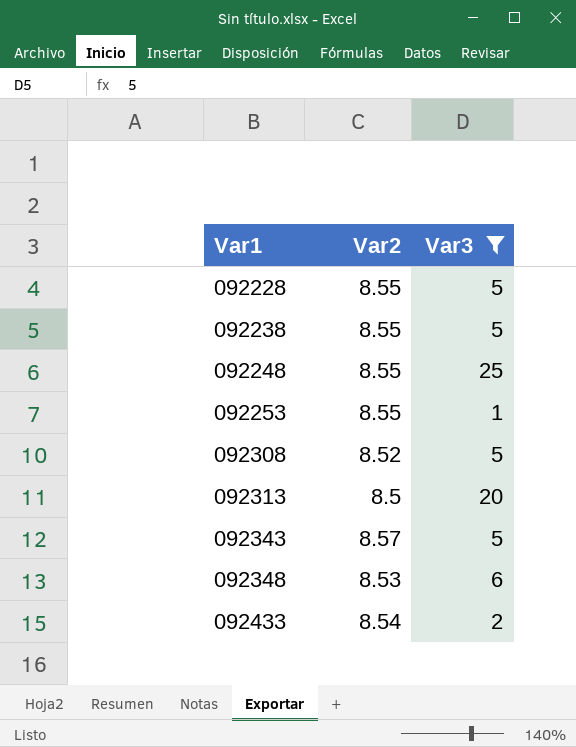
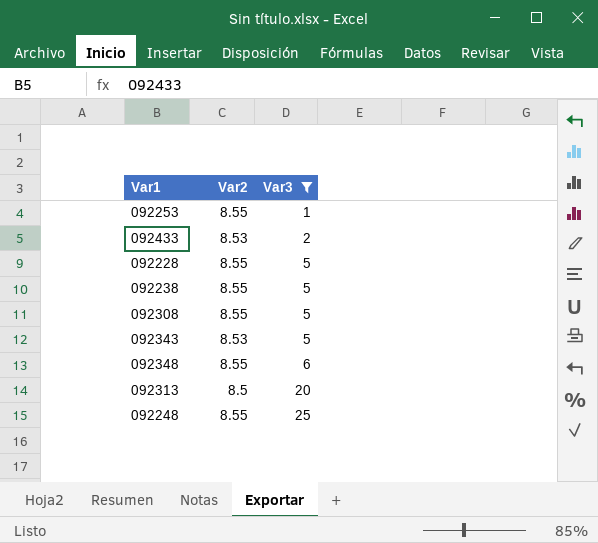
row order: Var1 ascending -> Var3 ascending
092433 | Var2: 8.54 -> 8.53
092308 | Var2: 8.52 -> 8.55
092343 | Var2: 8.57 -> 8.53
092348 | Var2: 8.53 -> 8.55

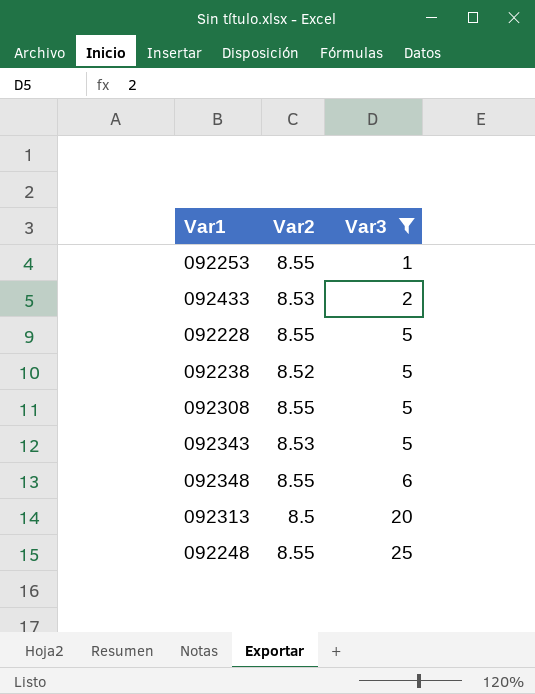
092238 | Var2: 8.55 -> 8.52

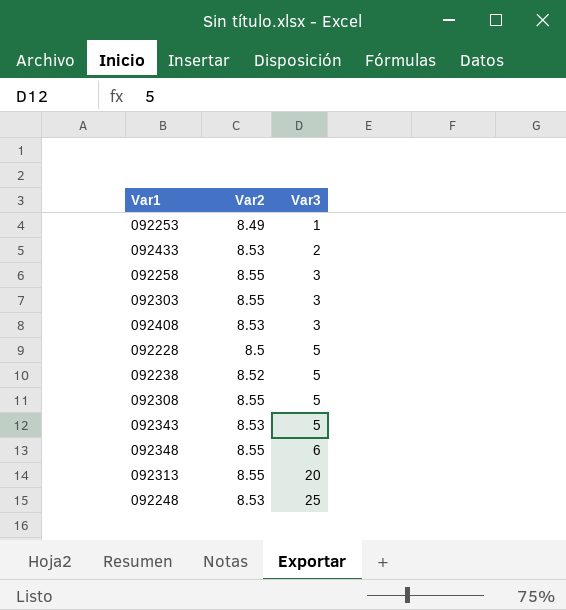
filter: Var3 != 3 -> none
092253 | Var2: 8.55 -> 8.49
092228 | Var2: 8.55 -> 8.5
092313 | Var2: 8.5 -> 8.55
092248 | Var2: 8.55 -> 8.53

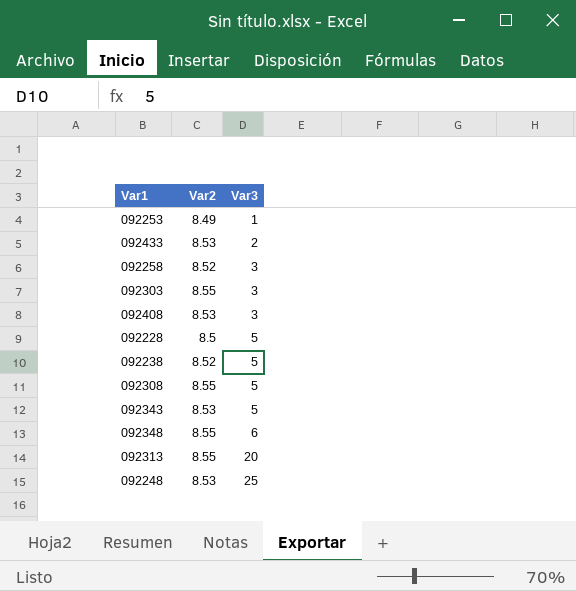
092258 | Var2: 8.55 -> 8.52

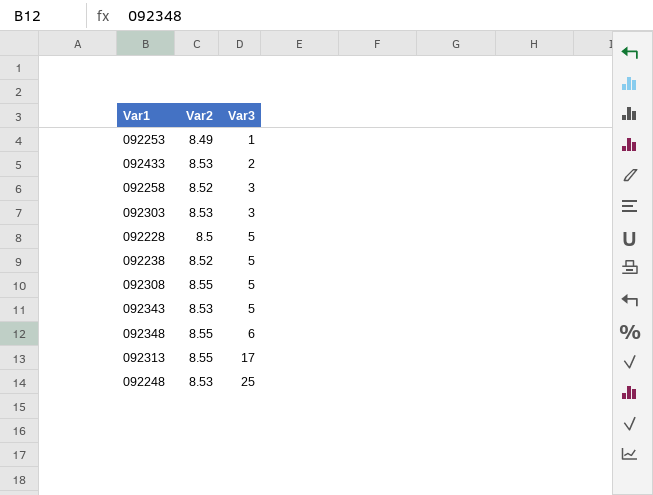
row 092408: 8.53 | 3 -> none
092303 | Var2: 8.55 -> 8.53
092313 | Var3: 20 -> 17

